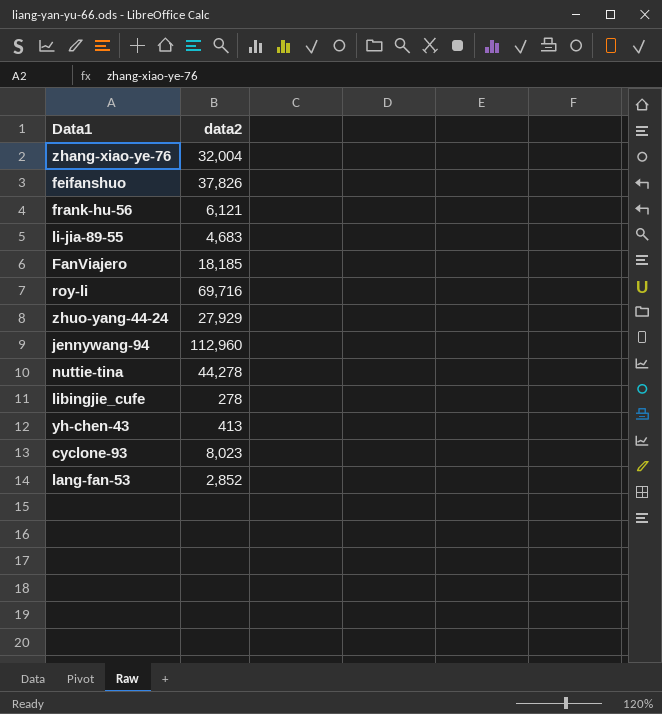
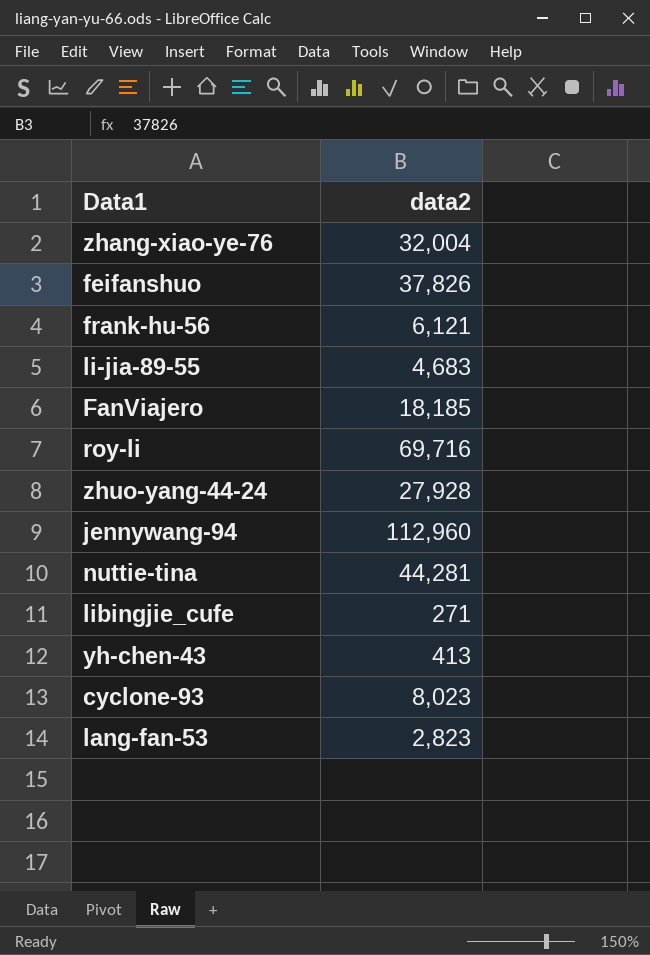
zhuo-yang-44-24 | data2: 27,929 -> 27,928
nuttie-tina | data2: 44,278 -> 44,281
libingjie_cufe | data2: 278 -> 271
lang-fan-53 | data2: 2,852 -> 2,823

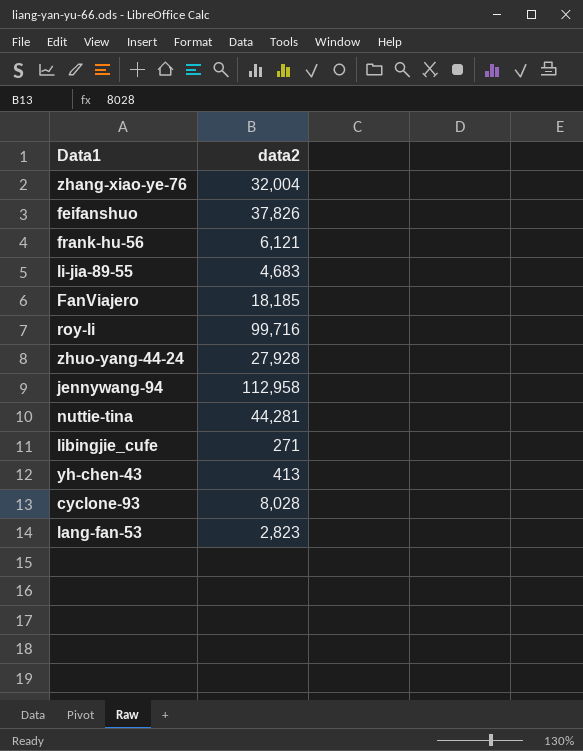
roy-li | data2: 69,716 -> 99,716
jennywang-94 | data2: 112,960 -> 112,958
cyclone-93 | data2: 8,023 -> 8,028

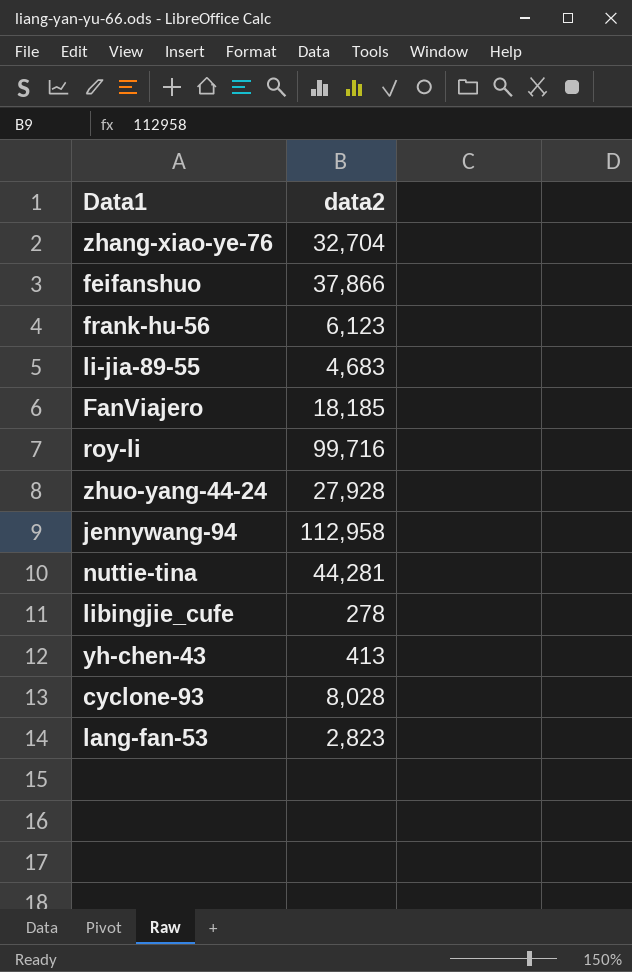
zhang-xiao-ye-76 | data2: 32,004 -> 32,704
feifanshuo | data2: 37,826 -> 37,866
frank-hu-56 | data2: 6,121 -> 6,123
libingjie_cufe | data2: 271 -> 278

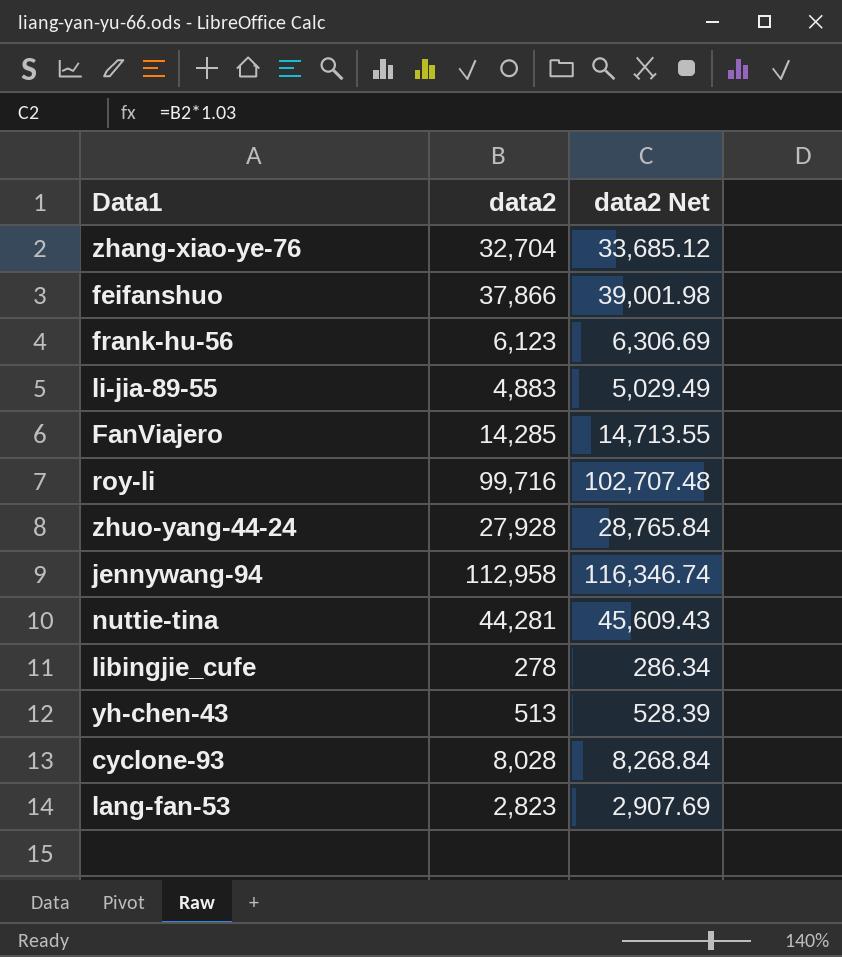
column data2 Net | formula: none -> [data2] * 1.03
li-jia-89-55 | data2: 4,683 -> 4,883
FanViajero | data2: 18,185 -> 14,285
yh-chen-43 | data2: 413 -> 513

